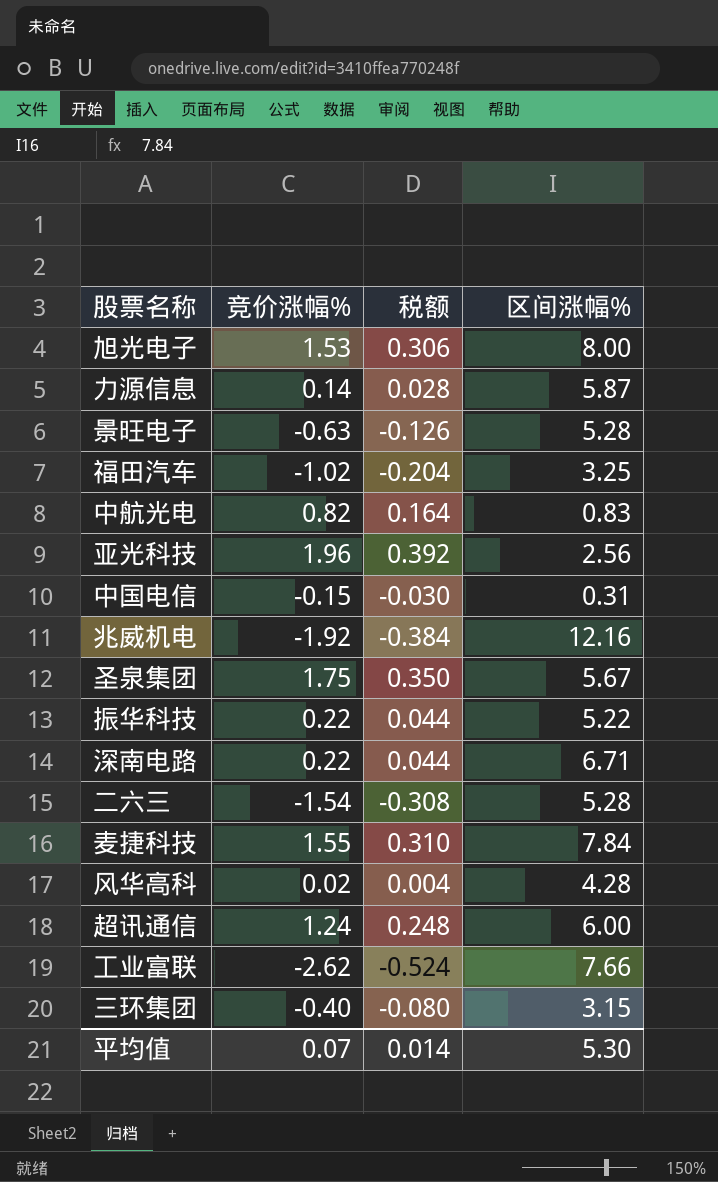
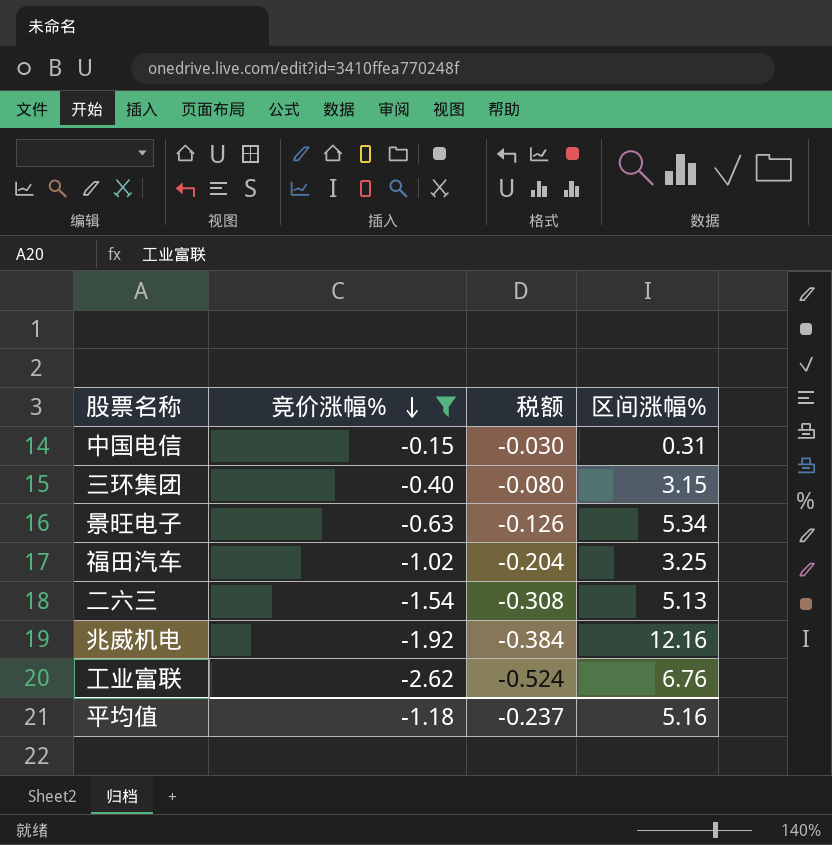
filter: none -> 竞价涨幅% <= -0.15
row order: none -> 竞价涨幅% descending
景旺电子 | 区间涨幅%: 5.28 -> 5.34
二六三 | 区间涨幅%: 5.28 -> 5.13
工业富联 | 区间涨幅%: 7.66 -> 6.76
平均值 | 竞价涨幅%: 0.07 -> -1.18
平均值 | 税额: 0.014 -> -0.237
平均值 | 区间涨幅%: 5.30 -> 5.16

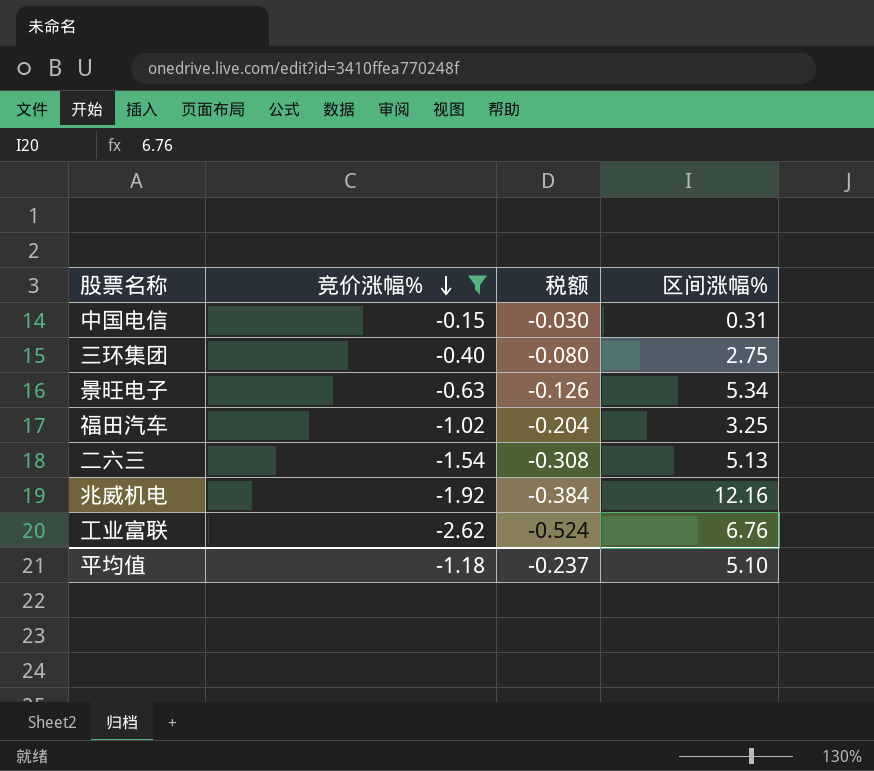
三环集团 | 区间涨幅%: 3.15 -> 2.75
平均值 | 区间涨幅%: 5.16 -> 5.10

